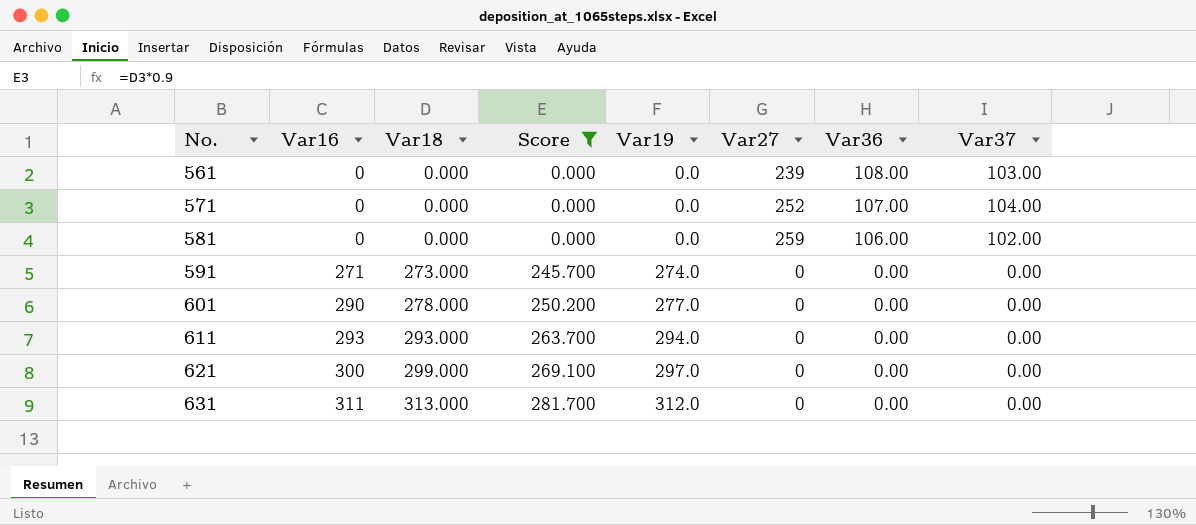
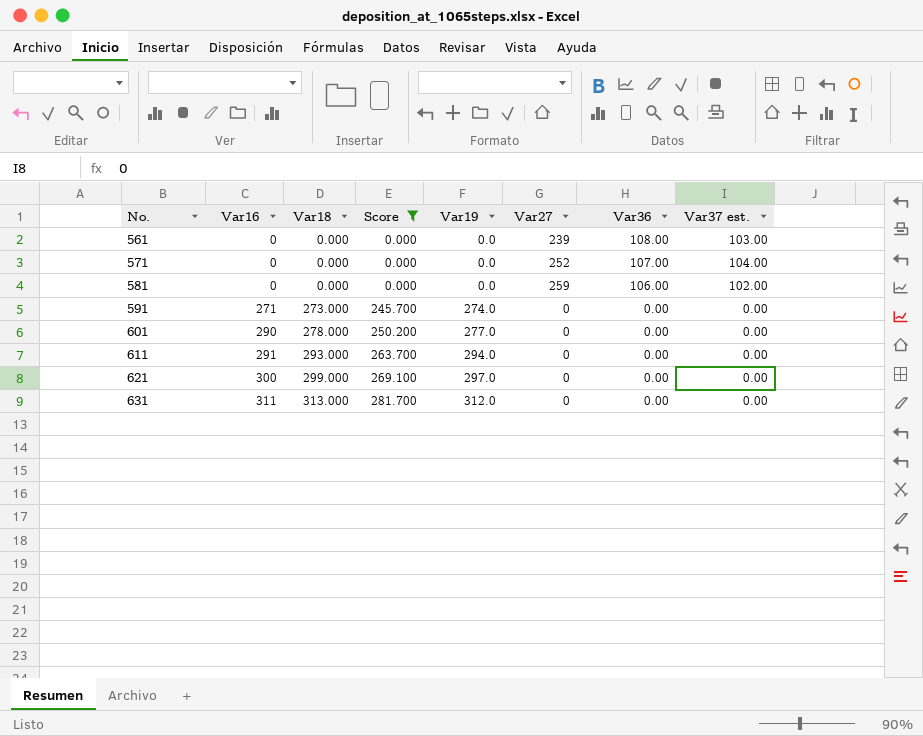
column name: Var37 -> Var37 est.
611 | Var16: 293 -> 291

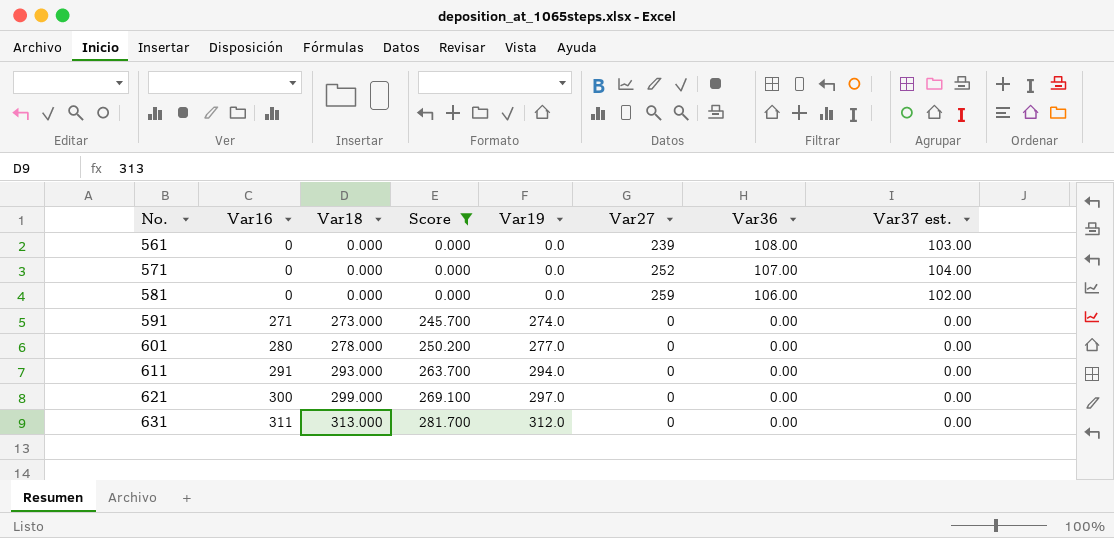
601 | Var16: 290 -> 280

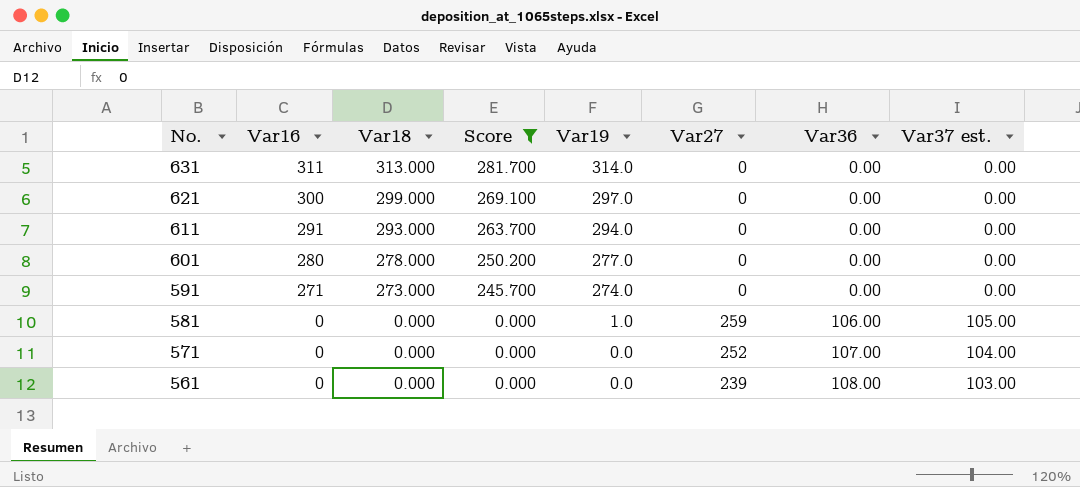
row order: No. ascending -> No. descending
631 | Var19: 312.0 -> 314.0
581 | Var19: 0.0 -> 1.0
581 | Var37 est.: 102.00 -> 105.00

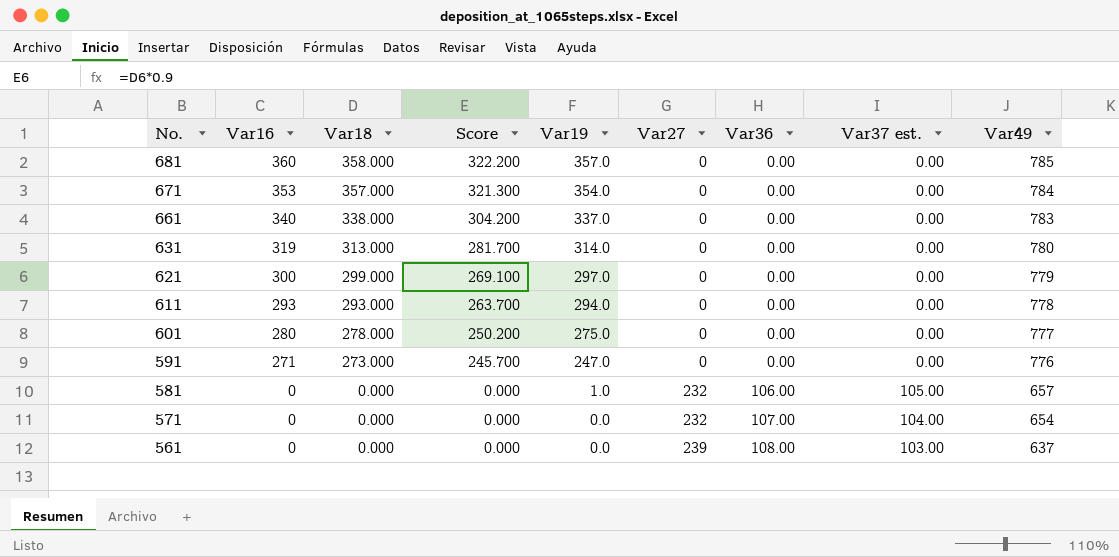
filter: Score <= 281.700 -> none
column Var49 | position: none -> 9
631 | Var16: 311 -> 319
611 | Var16: 291 -> 293
601 | Var19: 277.0 -> 275.0
591 | Var19: 274.0 -> 247.0
581 | Var27: 259 -> 232
571 | Var27: 252 -> 232

